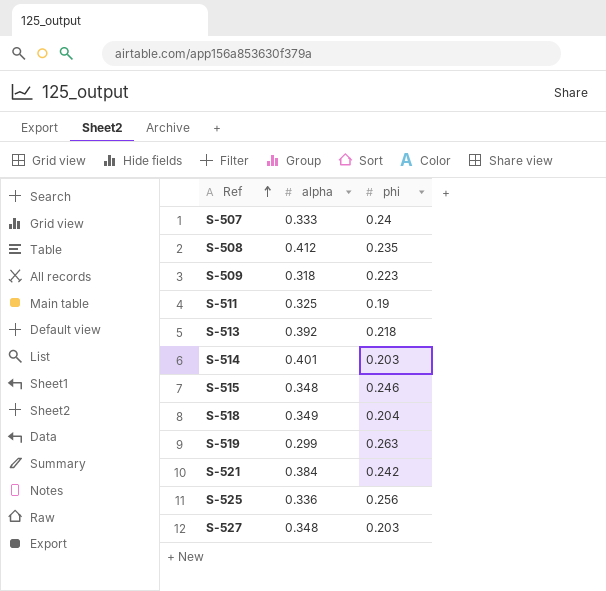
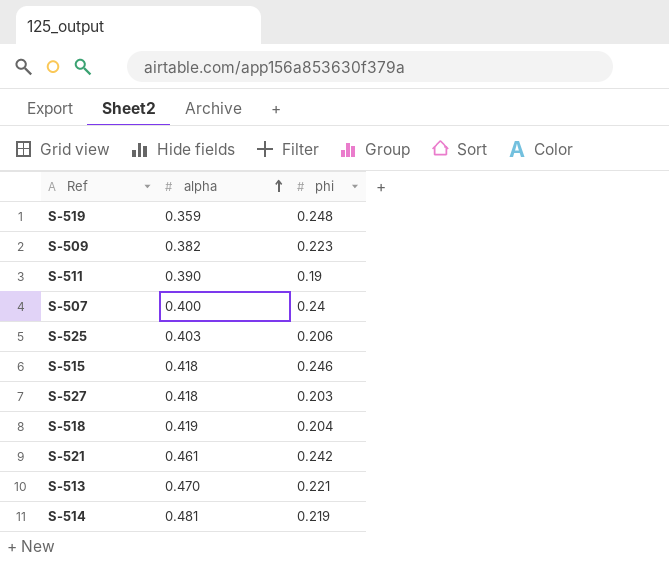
row order: Ref ascending -> alpha ascending
row S-508: 0.412 | 0.235 -> none
S-519 | alpha: 0.299 -> 0.359
S-519 | phi: 0.263 -> 0.248
S-509 | alpha: 0.318 -> 0.382
S-511 | alpha: 0.325 -> 0.390
S-507 | alpha: 0.333 -> 0.400
S-525 | alpha: 0.336 -> 0.403
S-525 | phi: 0.256 -> 0.206
S-515 | alpha: 0.348 -> 0.418
S-527 | alpha: 0.348 -> 0.418
S-518 | alpha: 0.349 -> 0.419
S-521 | alpha: 0.384 -> 0.461
S-513 | alpha: 0.392 -> 0.470
S-513 | phi: 0.218 -> 0.221
S-514 | alpha: 0.401 -> 0.481
S-514 | phi: 0.203 -> 0.219

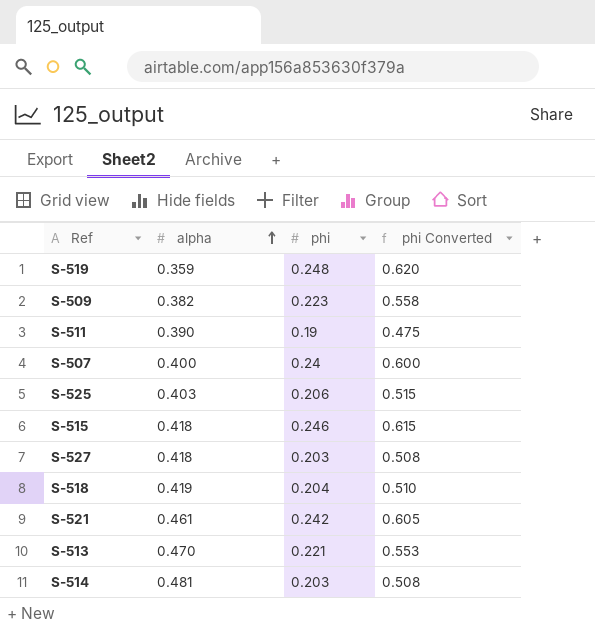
column phi Converted | formula: none -> [phi] * 2.5
S-514 | phi: 0.219 -> 0.203

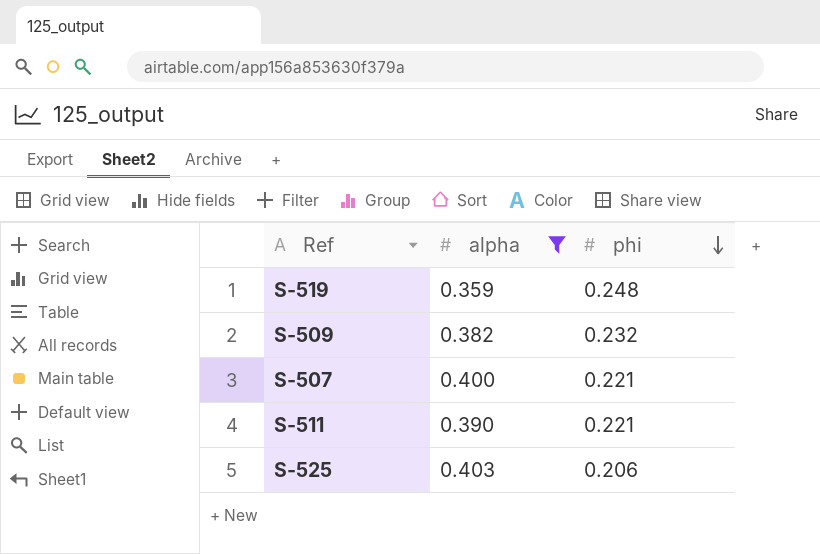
filter: none -> alpha <= 0.403
row order: alpha ascending -> phi descending
column phi Converted | formula: [phi] * 2.5 -> none
S-509 | phi: 0.223 -> 0.232
S-507 | phi: 0.24 -> 0.221
S-511 | phi: 0.19 -> 0.221

